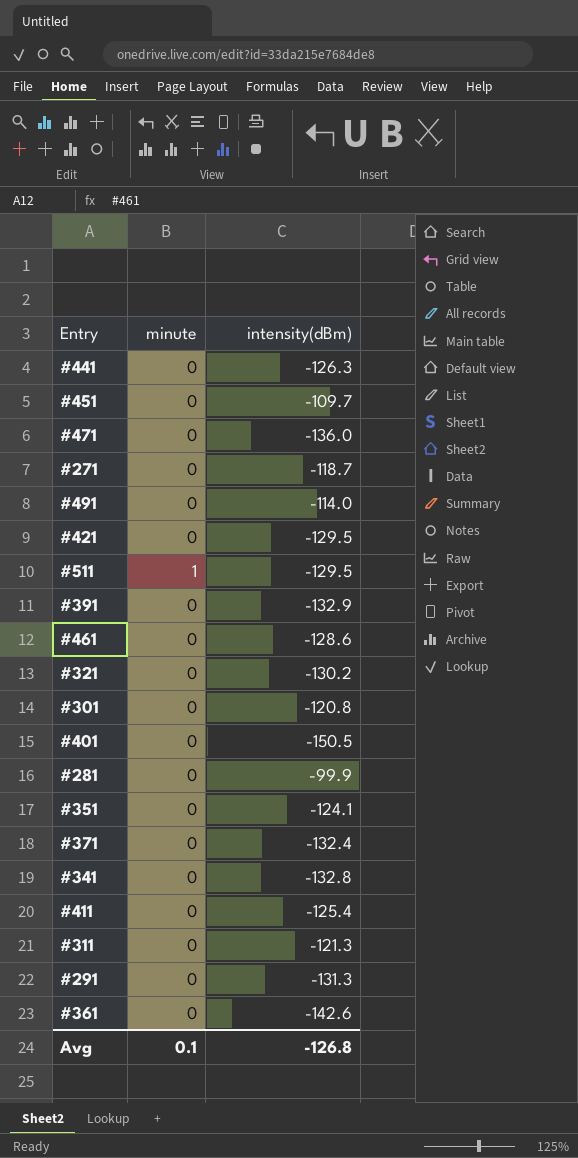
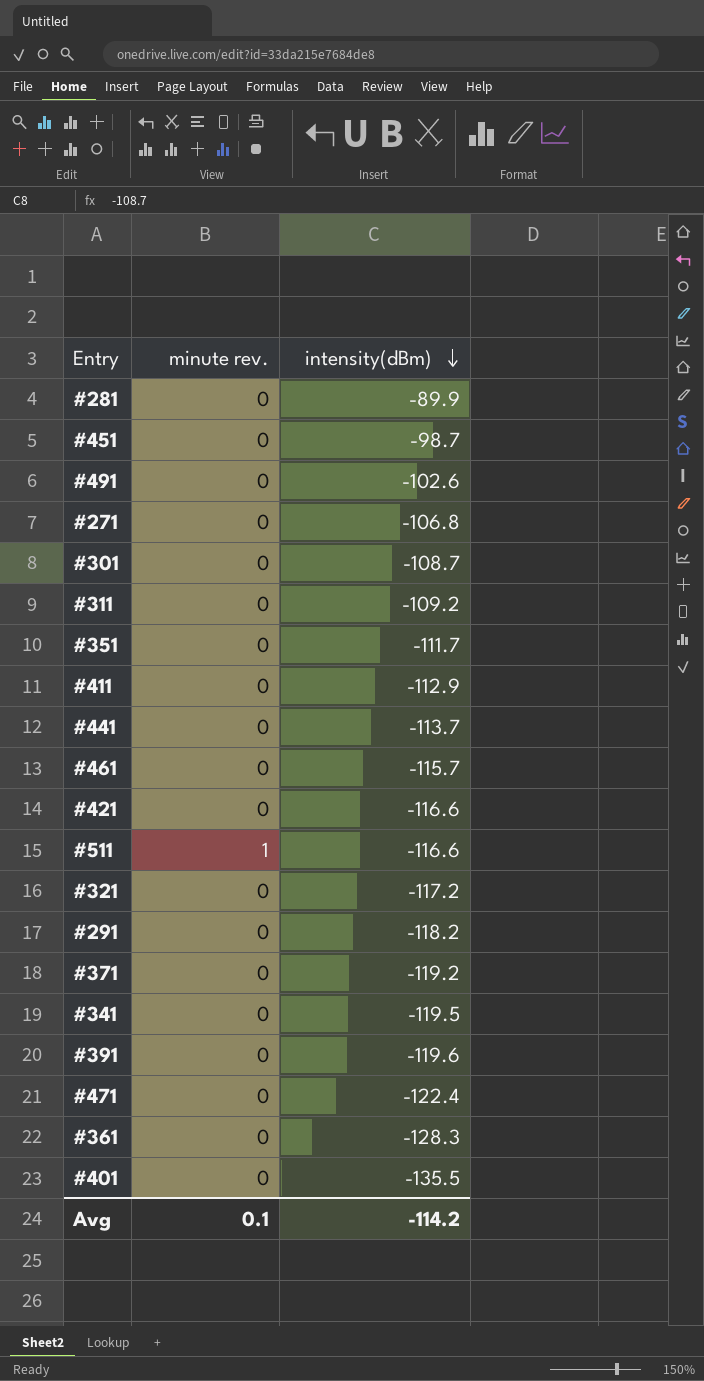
row order: none -> intensity(dBm) descending
column name: minute -> minute rev.
#281 | intensity(dBm): -99.9 -> -89.9
#451 | intensity(dBm): -109.7 -> -98.7
#491 | intensity(dBm): -114.0 -> -102.6
#271 | intensity(dBm): -118.7 -> -106.8
#301 | intensity(dBm): -120.8 -> -108.7
#311 | intensity(dBm): -121.3 -> -109.2
#351 | intensity(dBm): -124.1 -> -111.7
#411 | intensity(dBm): -125.4 -> -112.9
#441 | intensity(dBm): -126.3 -> -113.7
#461 | intensity(dBm): -128.6 -> -115.7
#421 | intensity(dBm): -129.5 -> -116.6
#511 | intensity(dBm): -129.5 -> -116.6
#321 | intensity(dBm): -130.2 -> -117.2
#291 | intensity(dBm): -131.3 -> -118.2
#371 | intensity(dBm): -132.4 -> -119.2
#341 | intensity(dBm): -132.8 -> -119.5
#391 | intensity(dBm): -132.9 -> -119.6
#471 | intensity(dBm): -136.0 -> -122.4
#361 | intensity(dBm): -142.6 -> -128.3
#401 | intensity(dBm): -150.5 -> -135.5
Avg | intensity(dBm): -126.8 -> -114.2

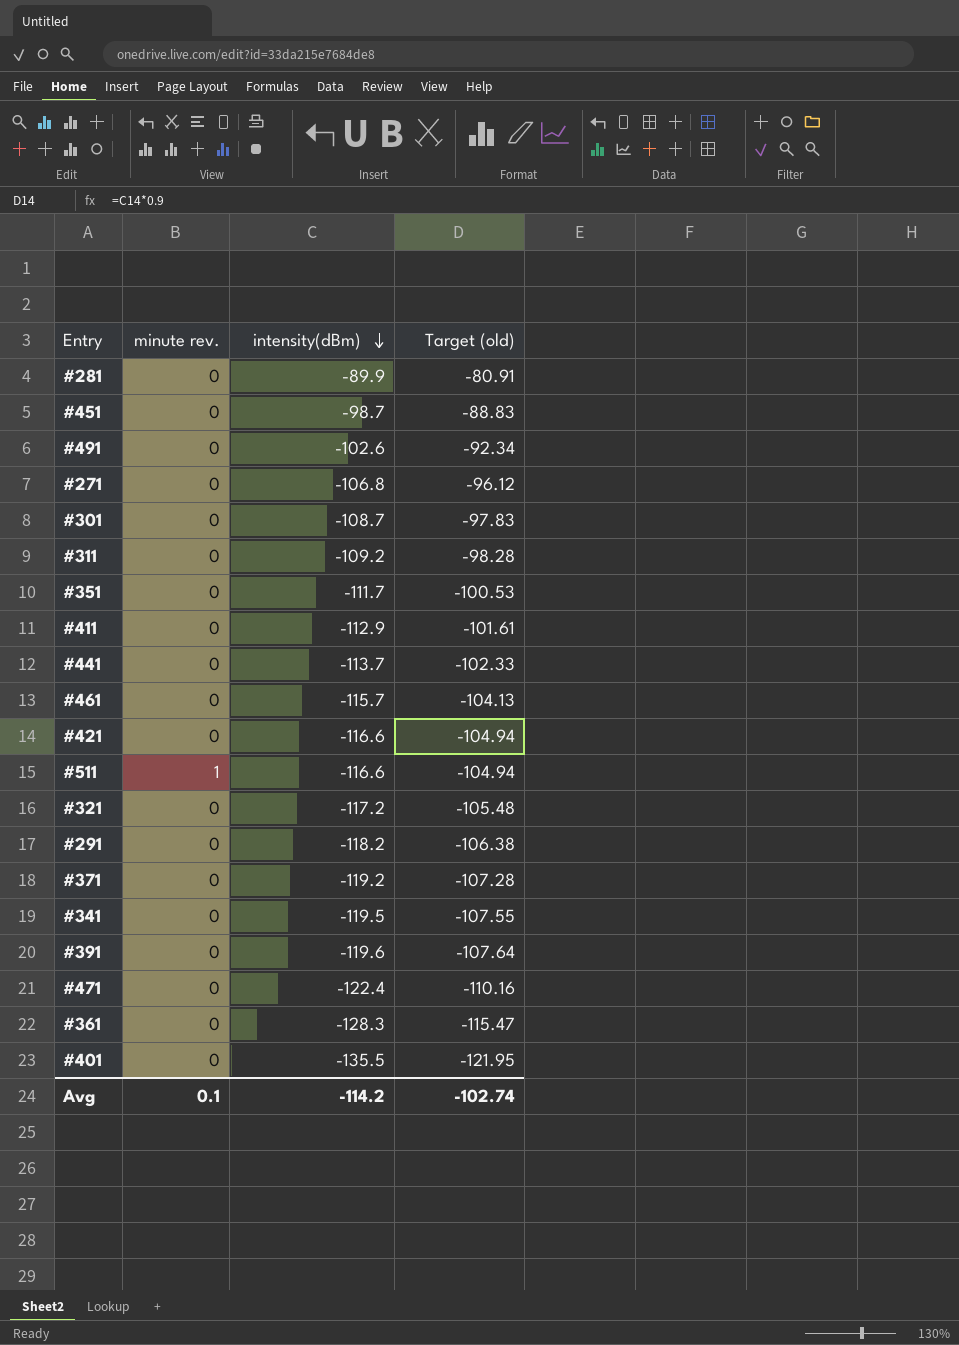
column Target (old) | formula: none -> [intensity(dBm)] * 0.9

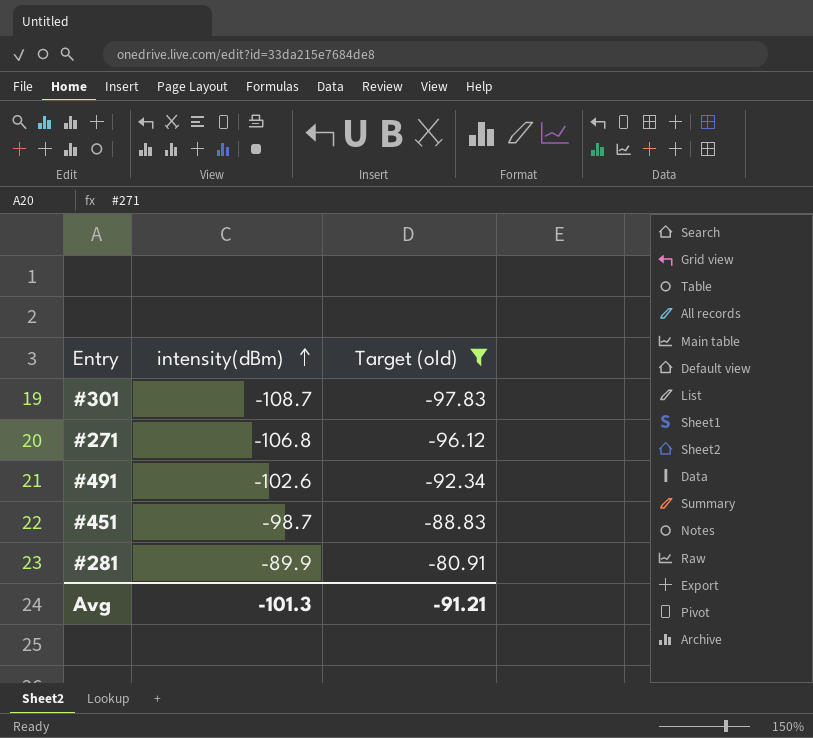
filter: none -> Target (old) >= -97.83
row order: intensity(dBm) descending -> intensity(dBm) ascending
column minute rev. | position: 2 -> none
Avg | intensity(dBm): -114.2 -> -101.3
Avg | Target (old): -102.74 -> -91.21

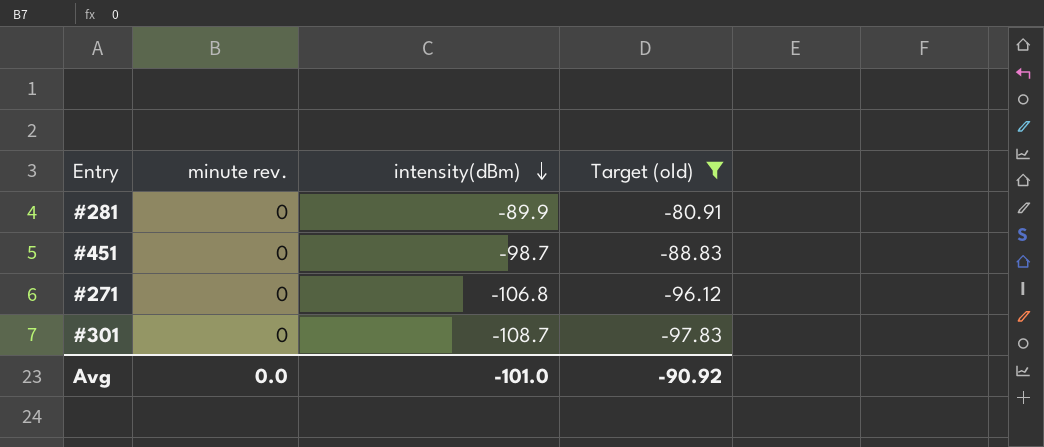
row order: intensity(dBm) ascending -> intensity(dBm) descending
column minute rev. | position: none -> 2
row #491: -102.6 | -92.34 -> none
Avg | intensity(dBm): -101.3 -> -101.0
Avg | Target (old): -91.21 -> -90.92

